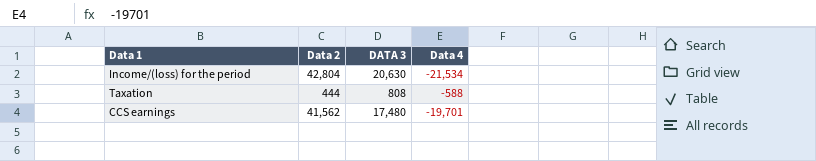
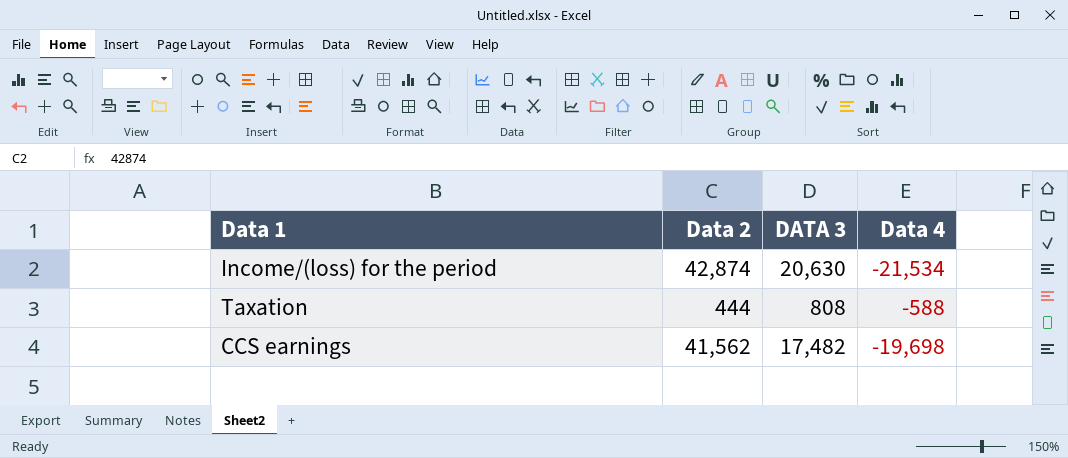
Income/(loss) for the period | Data 2: 42,804 -> 42,874
CCS earnings | DATA 3: 17,480 -> 17,482
CCS earnings | Data 4: -19,701 -> -19,698

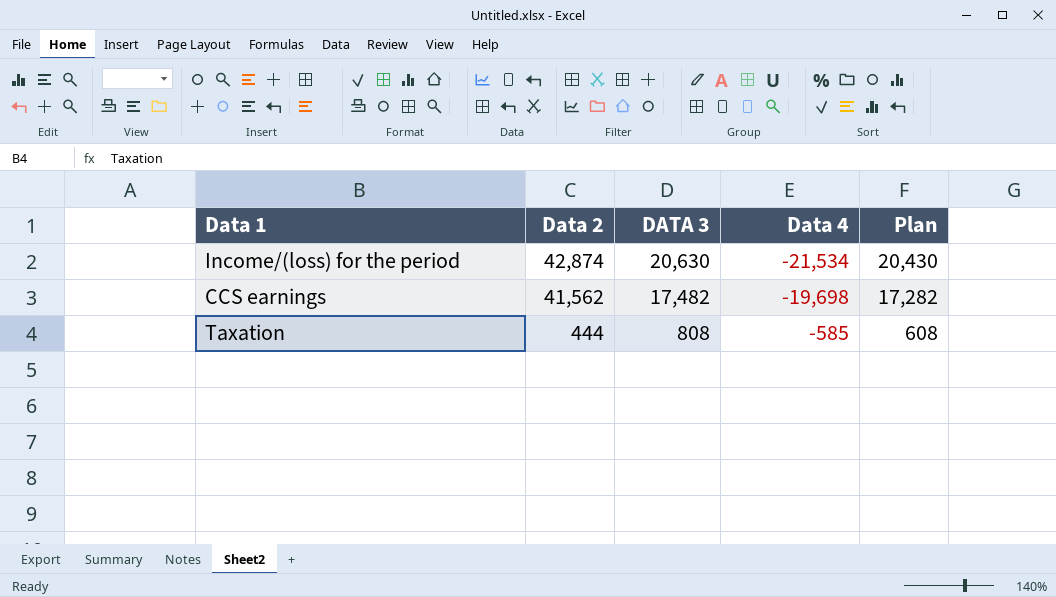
row order: none -> Data 2 descending
column Plan | formula: none -> [DATA 3] - 200
Taxation | Data 4: -588 -> -585

